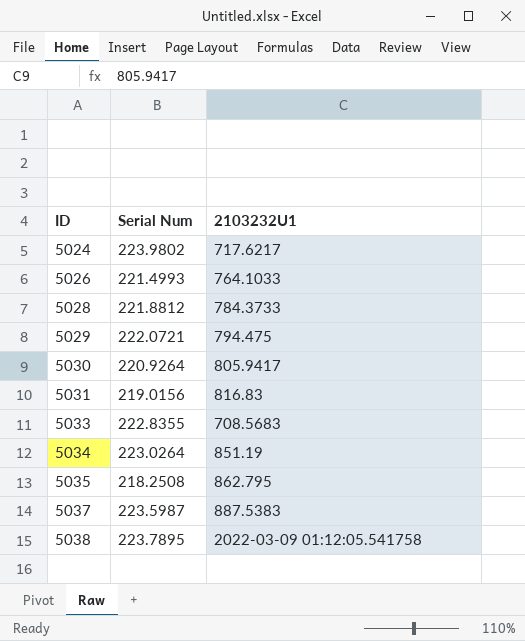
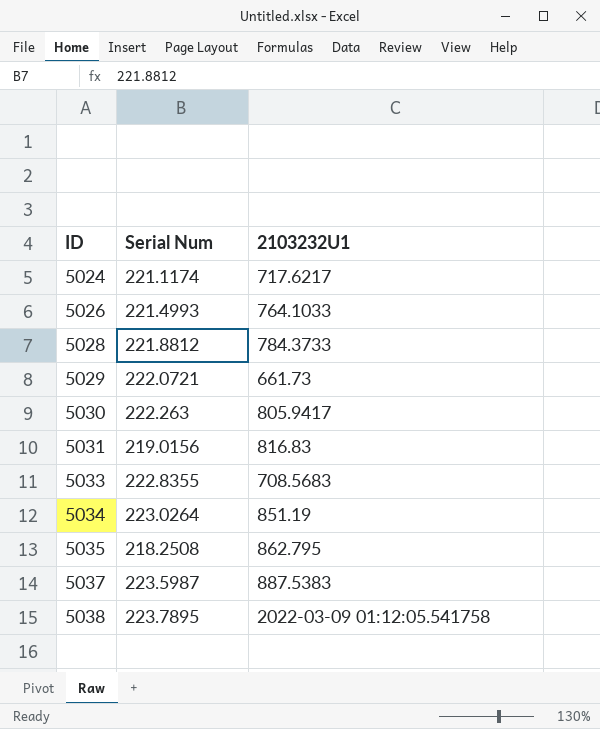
5024 | Serial Num: 223.9802 -> 221.1174
5029 | 2103232U1: 794.475 -> 661.73
5030 | Serial Num: 220.9264 -> 222.263

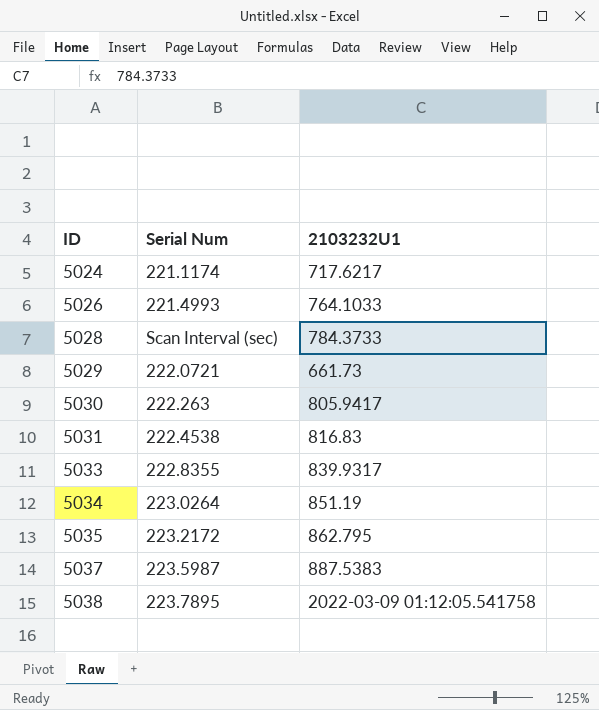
5028 | Serial Num: 221.8812 -> Scan Interval (sec)
5031 | Serial Num: 219.0156 -> 222.4538
5033 | 2103232U1: 708.5683 -> 839.9317
5035 | Serial Num: 218.2508 -> 223.2172

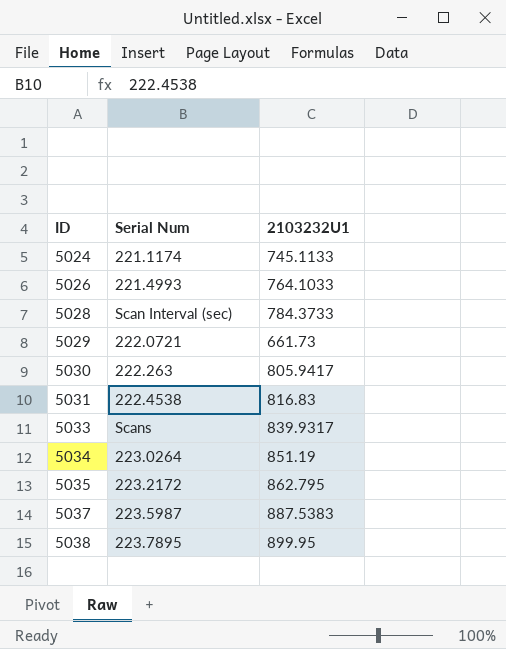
5024 | 2103232U1: 717.6217 -> 745.1133
5033 | Serial Num: 222.8355 -> Scans
5038 | 2103232U1: 2022-03-09 01:12:05.541758 -> 899.95

